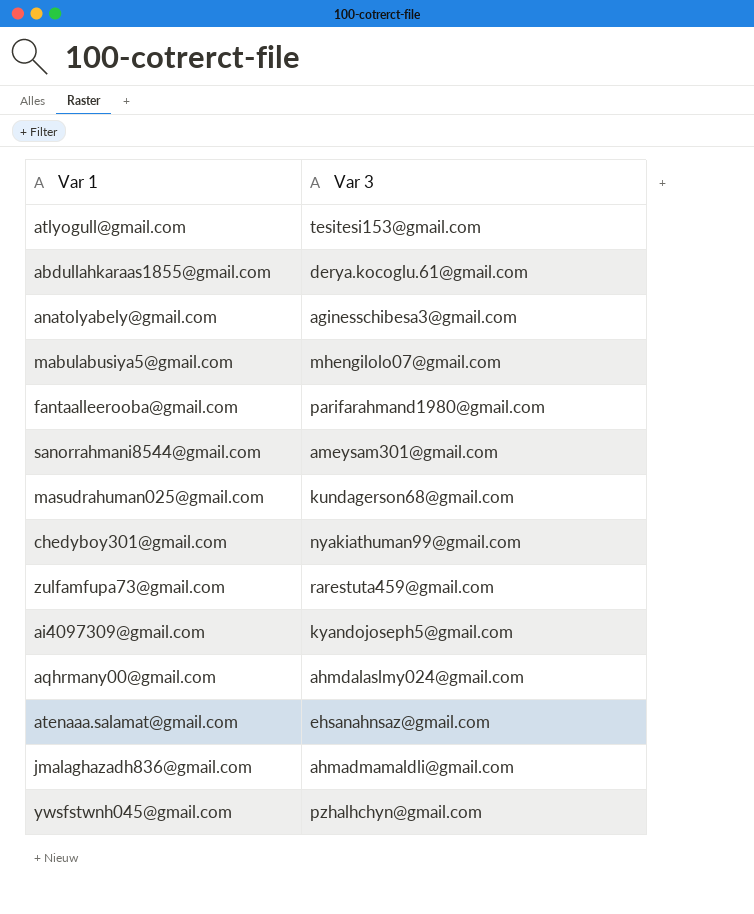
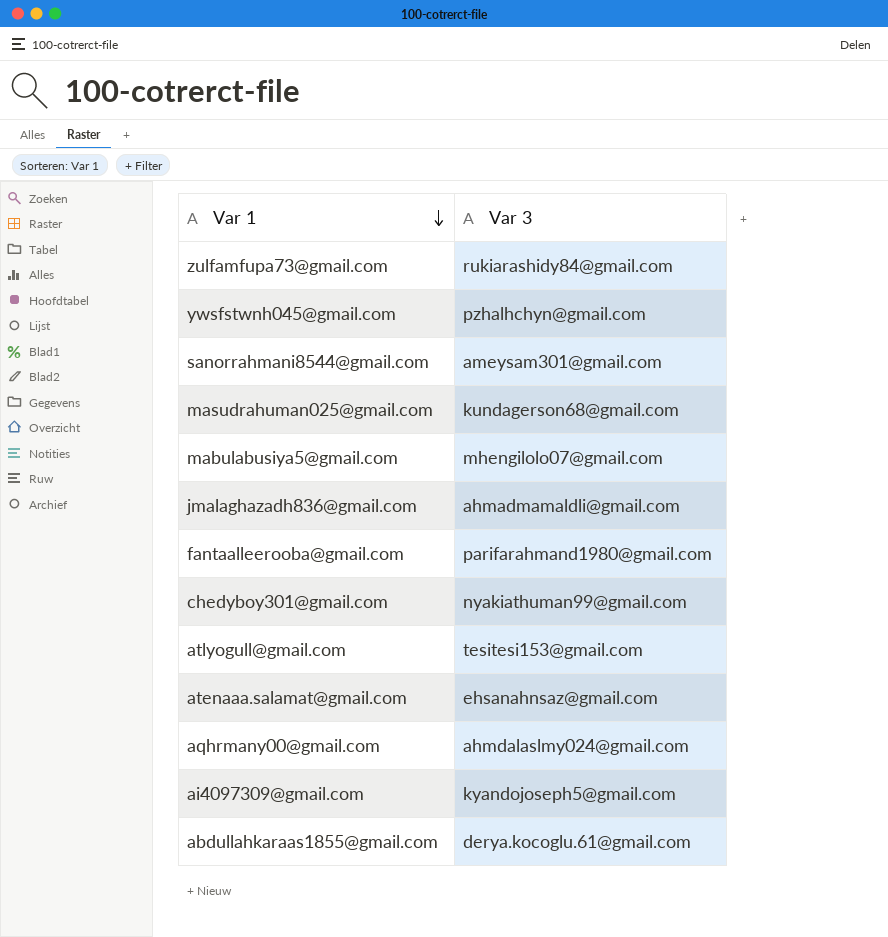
row order: none -> Var 1 descending
row anatolyabely@gmail.com: aginesschibesa3@gmail.com -> none
zulfamfupa73@gmail.com | Var 3: rarestuta459@gmail.com -> rukiarashidy84@gmail.com

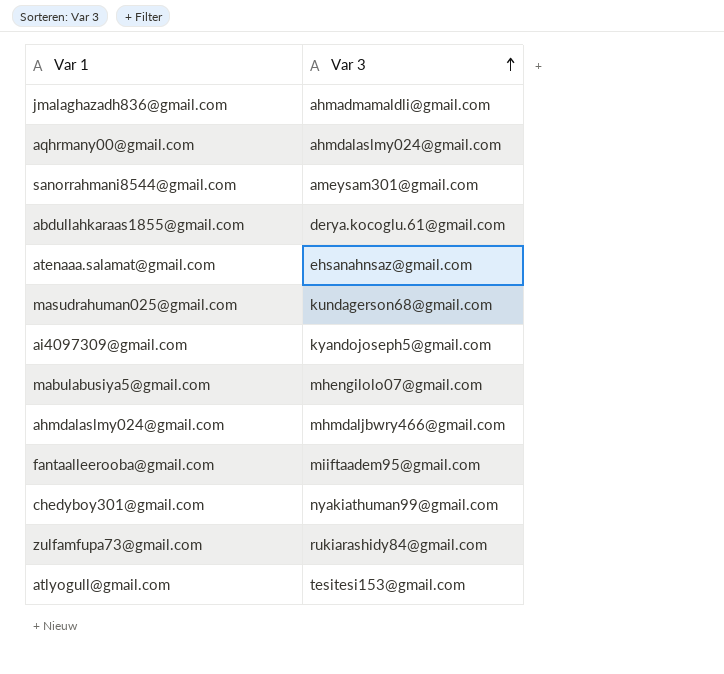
row order: Var 1 descending -> Var 3 ascending
row ywsfstwnh045@gmail.com: pzhalhchyn@gmail.com -> none
row ahmdalaslmy024@gmail.com: none -> mhmdaljbwry466@gmail.com
fantaalleerooba@gmail.com | Var 3: parifarahmand1980@gmail.com -> miiftaadem95@gmail.com

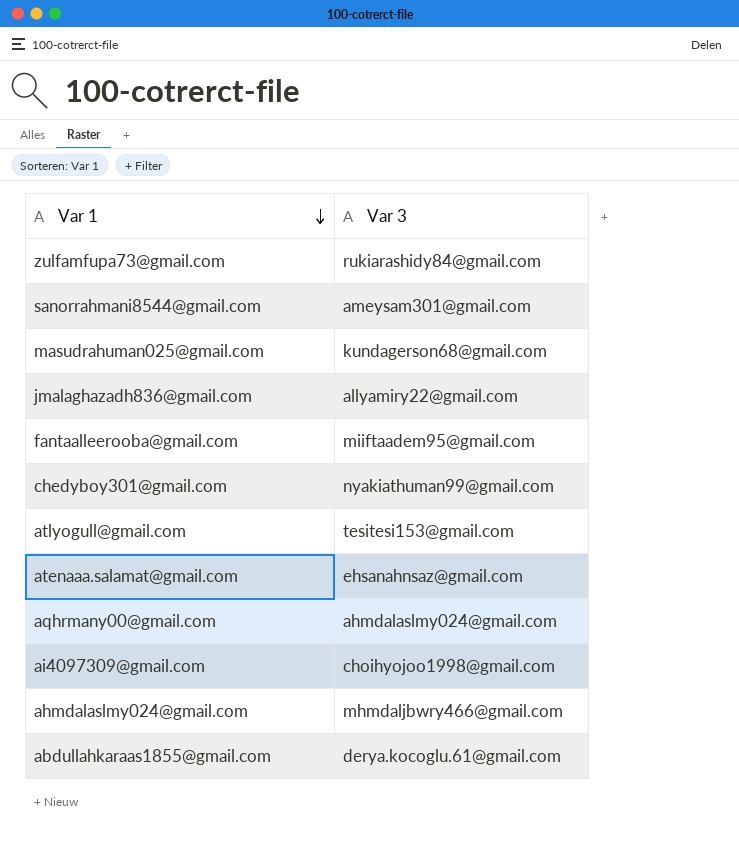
row order: Var 3 ascending -> Var 1 descending
row mabulabusiya5@gmail.com: mhengilolo07@gmail.com -> none
jmalaghazadh836@gmail.com | Var 3: ahmadmamaldli@gmail.com -> allyamiry22@gmail.com
ai4097309@gmail.com | Var 3: kyandojoseph5@gmail.com -> choihyojoo1998@gmail.com

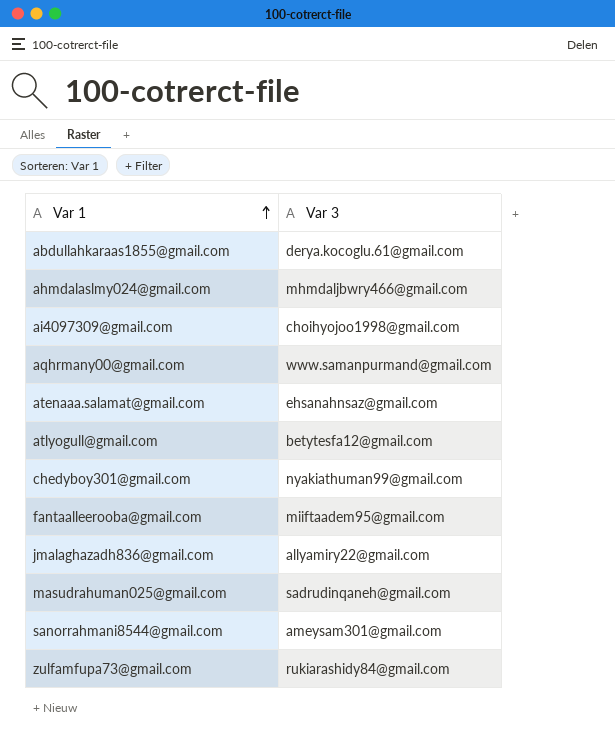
row order: Var 1 descending -> Var 1 ascending
aqhrmany00@gmail.com | Var 3: ahmdalaslmy024@gmail.com -> www.samanpurmand@gmail.com
atlyogull@gmail.com | Var 3: tesitesi153@gmail.com -> betytesfa12@gmail.com
masudrahuman025@gmail.com | Var 3: kundagerson68@gmail.com -> sadrudinqaneh@gmail.com

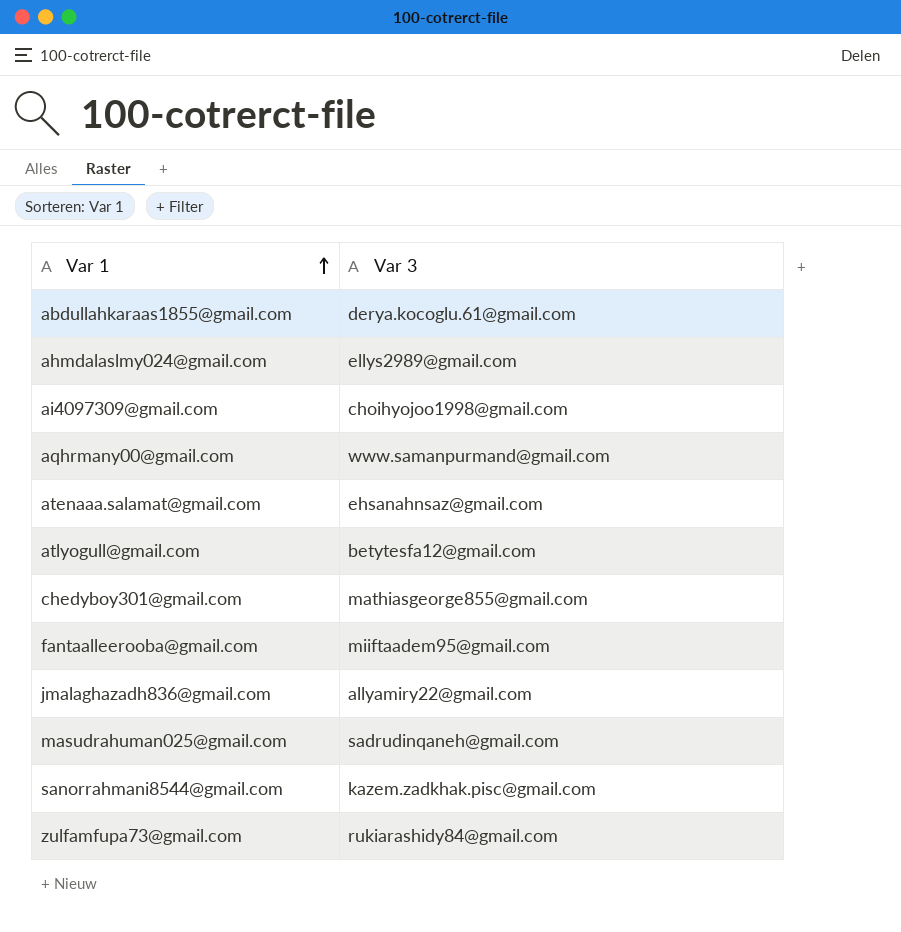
ahmdalaslmy024@gmail.com | Var 3: mhmdaljbwry466@gmail.com -> ellys2989@gmail.com
chedyboy301@gmail.com | Var 3: nyakiathuman99@gmail.com -> mathiasgeorge855@gmail.com
sanorrahmani8544@gmail.com | Var 3: ameysam301@gmail.com -> kazem.zadkhak.pisc@gmail.com

